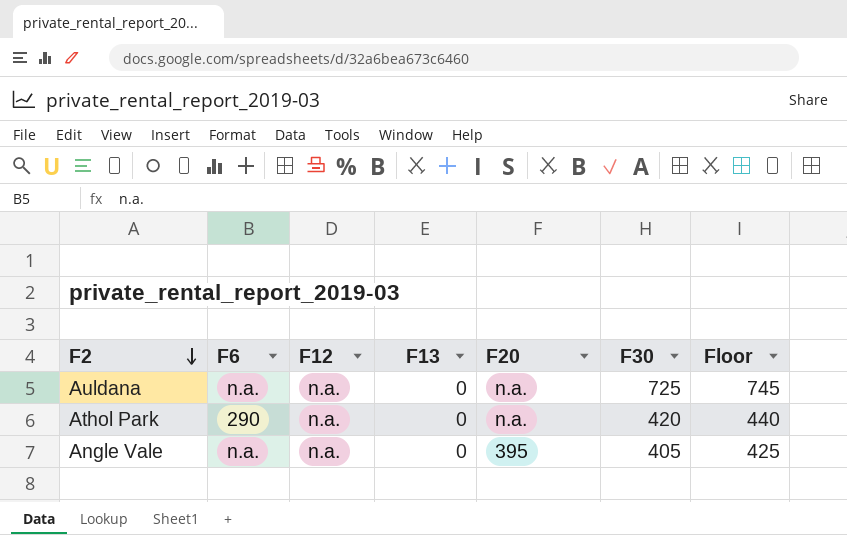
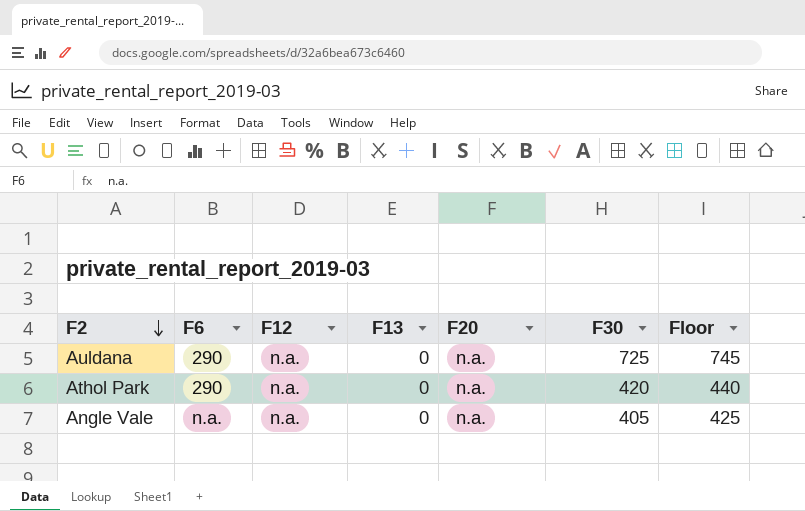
Auldana | F6: n.a. -> 290
Angle Vale | F20: 395 -> n.a.

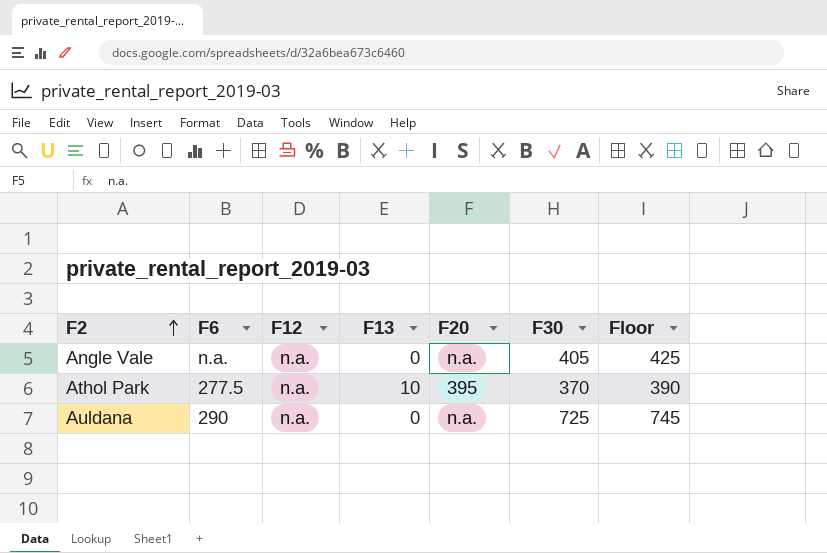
row order: F2 descending -> F2 ascending
Athol Park | F6: 290 -> 277.5
Athol Park | F13: 0 -> 10
Athol Park | F20: n.a. -> 395
Athol Park | F30: 420 -> 370
Athol Park | Floor: 440 -> 390

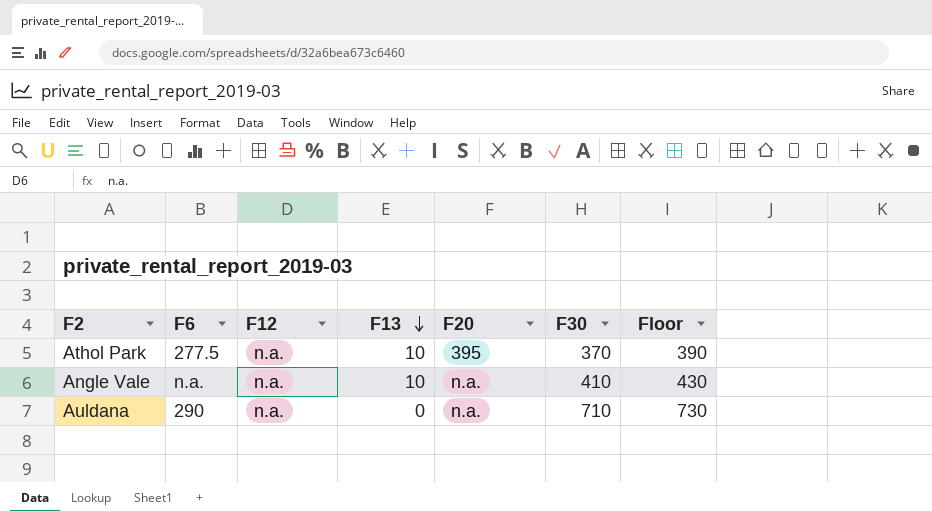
row order: F2 ascending -> F13 descending
Angle Vale | F13: 0 -> 10
Angle Vale | F30: 405 -> 410
Angle Vale | Floor: 425 -> 430
Auldana | F30: 725 -> 710
Auldana | Floor: 745 -> 730

